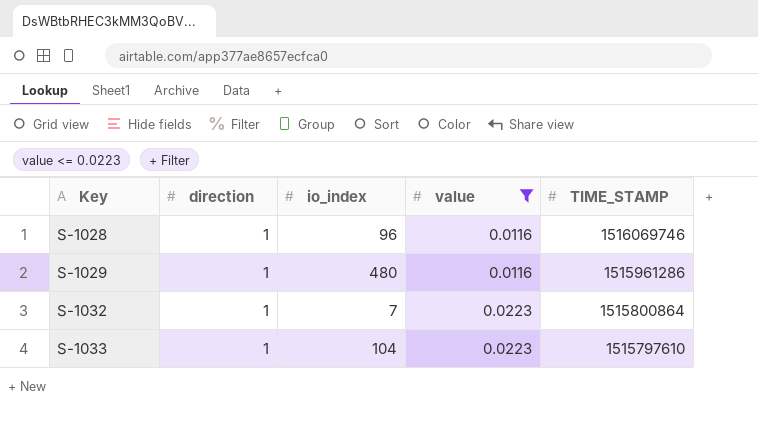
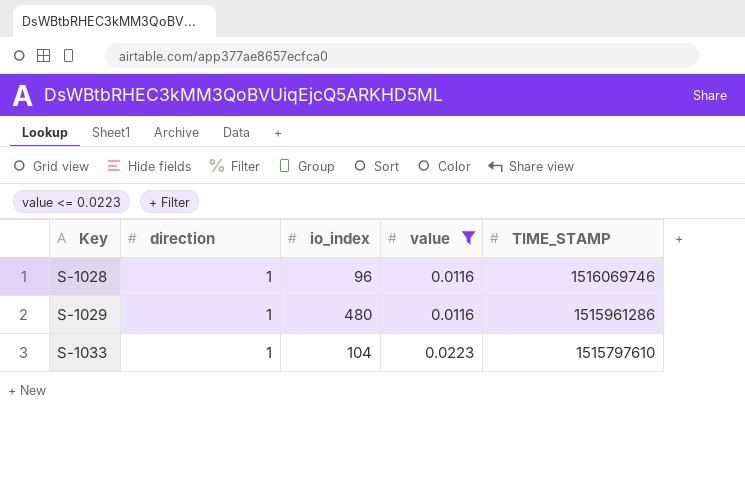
row S-1032: 1 | 7 | 0.0223 | 1515800864 -> none

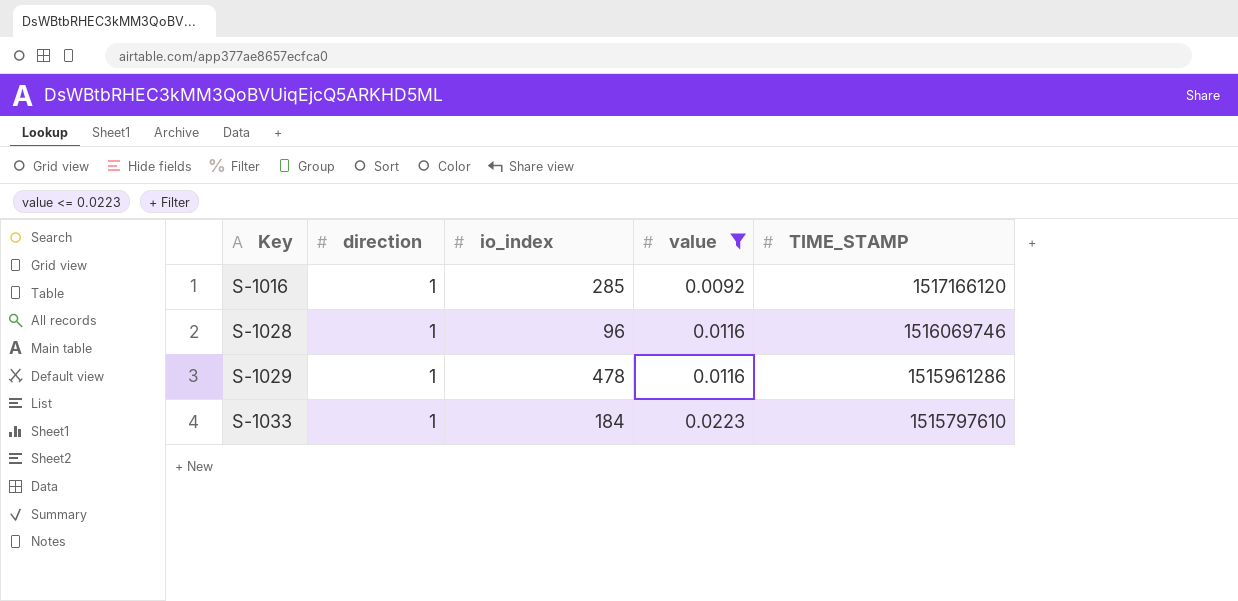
row S-1016: none -> 1 | 285 | 0.0092 | 1517166120
S-1029 | io_index: 480 -> 478
S-1033 | io_index: 104 -> 184

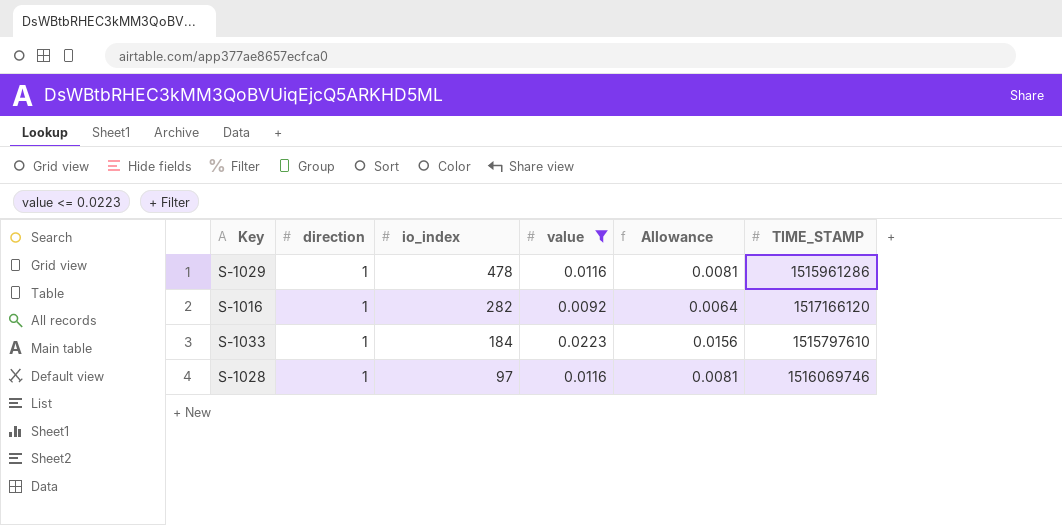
row order: Key ascending -> io_index descending
column Allowance | formula: none -> [value] * 0.7
S-1016 | io_index: 285 -> 282
S-1028 | io_index: 96 -> 97

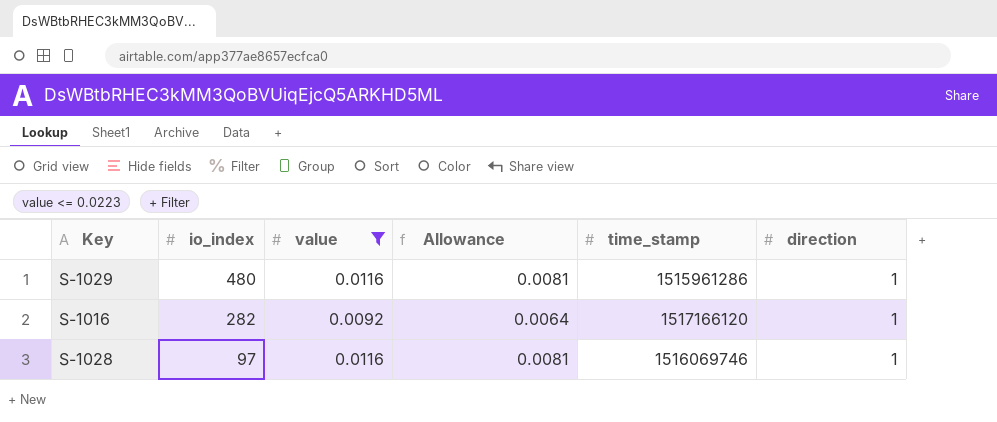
column name: TIME_STAMP -> time_stamp
column direction | position: 2 -> 6
row S-1033: 1 | 184 | 0.0223 | 0.0156 | 1515797610 -> none
S-1029 | io_index: 478 -> 480

